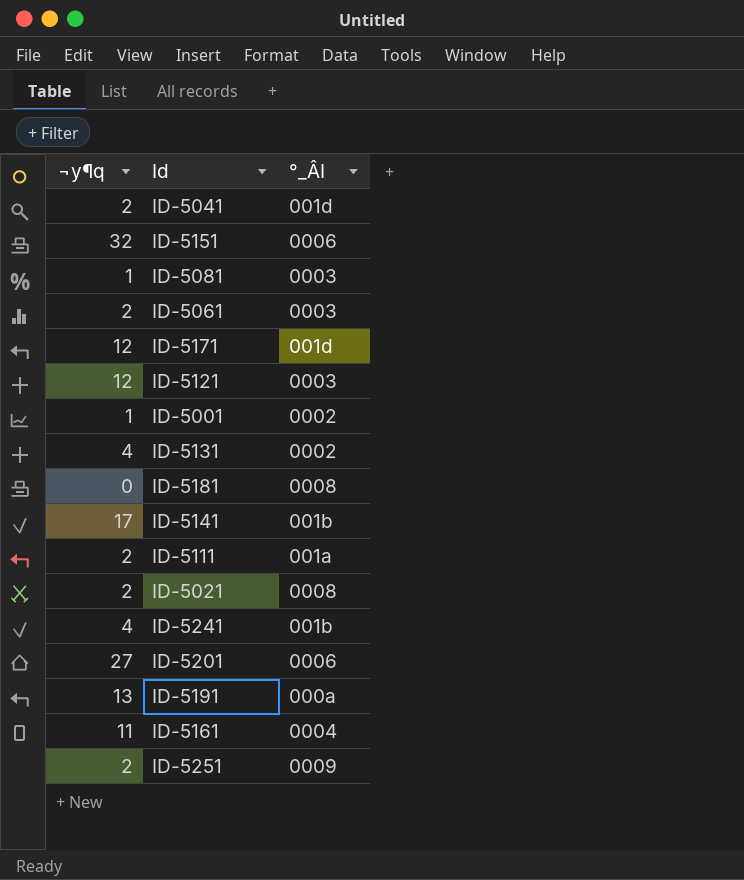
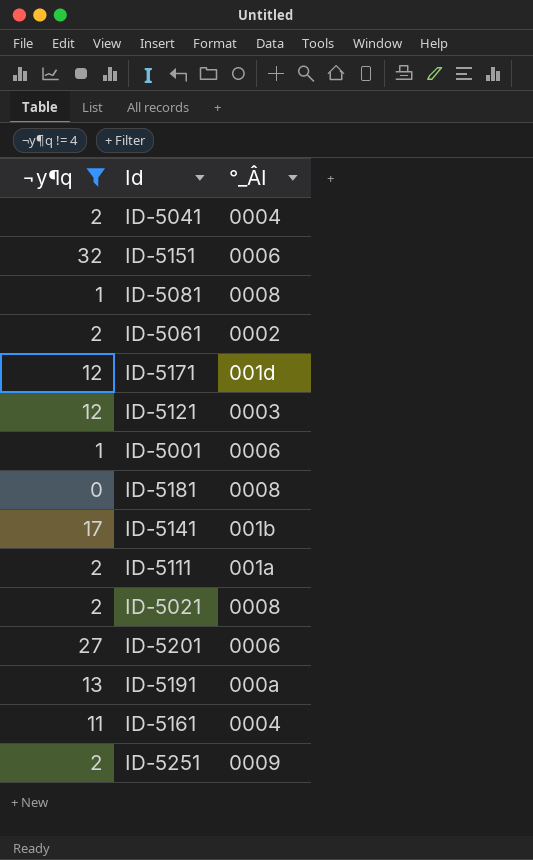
filter: none -> ¬y¶q != 4
ID-5041 | °_ÂI: 001d -> 0004
ID-5081 | °_ÂI: 0003 -> 0008
ID-5061 | °_ÂI: 0003 -> 0002
ID-5001 | °_ÂI: 0002 -> 0006

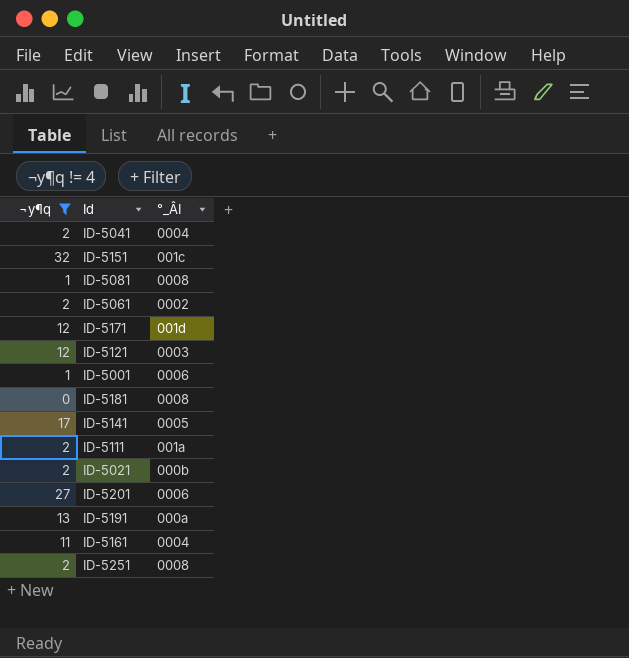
ID-5151 | °_ÂI: 0006 -> 001c
ID-5141 | °_ÂI: 001b -> 0005
ID-5021 | °_ÂI: 0008 -> 000b
ID-5251 | °_ÂI: 0009 -> 0008

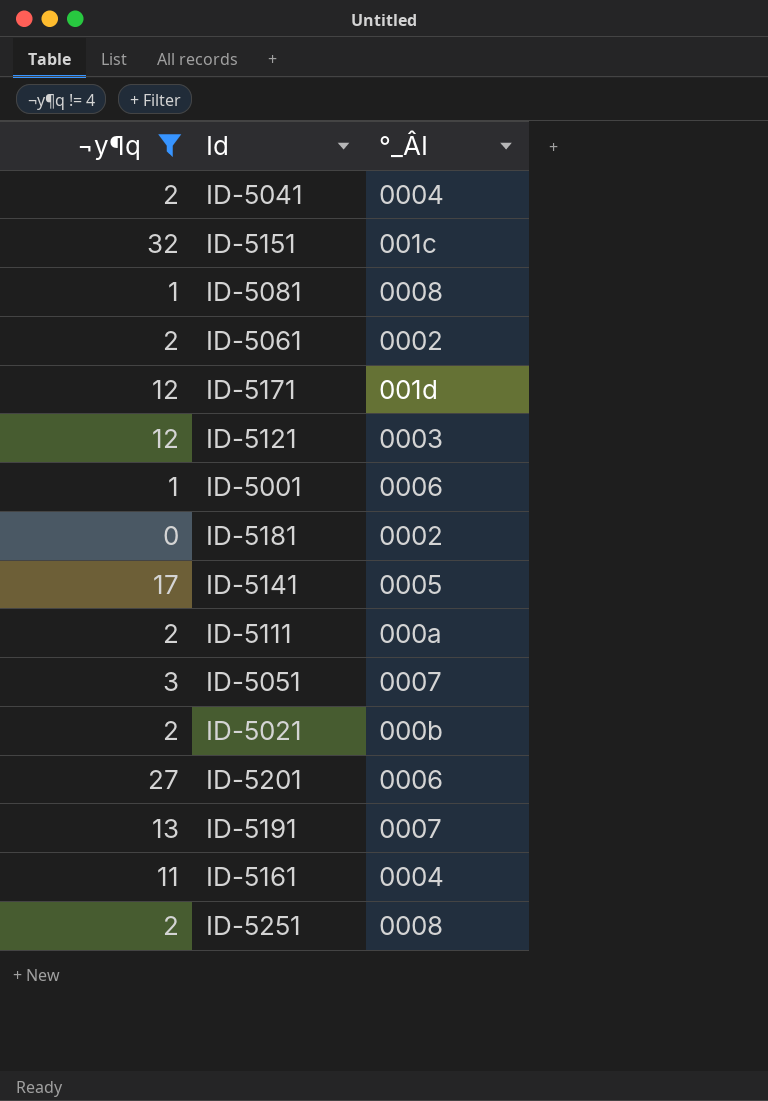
ID-5181 | °_ÂI: 0008 -> 0002
ID-5111 | °_ÂI: 001a -> 000a
row ID-5051: none -> 3 | 0007
ID-5191 | °_ÂI: 000a -> 0007

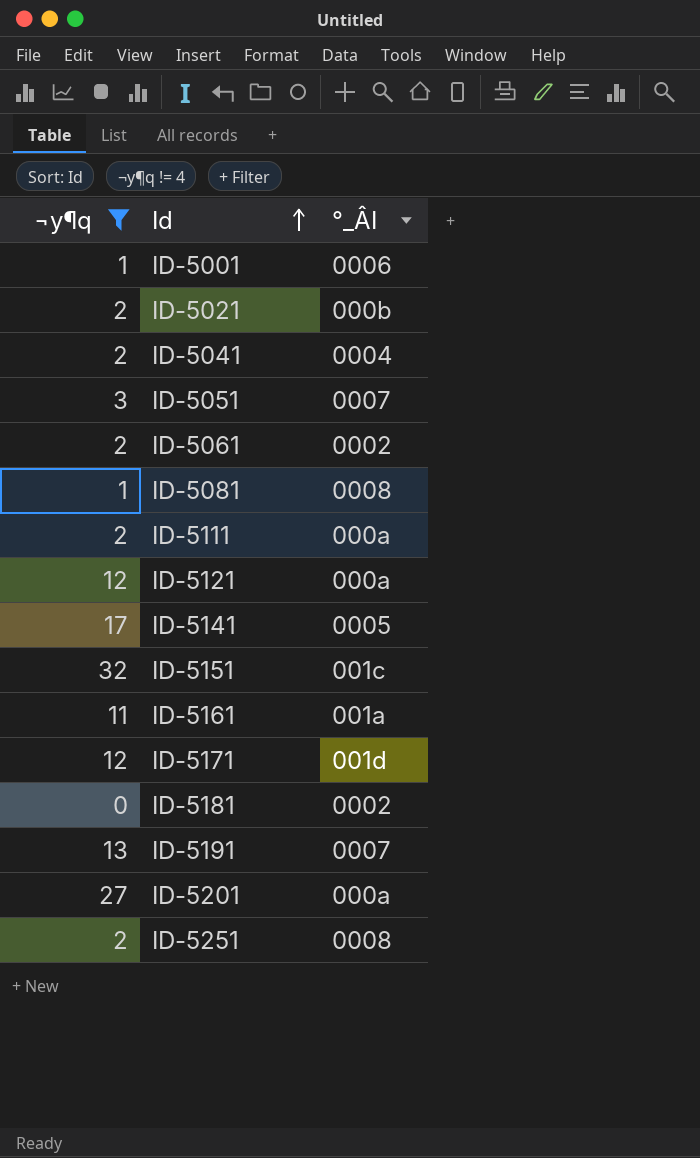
row order: none -> Id ascending
ID-5121 | °_ÂI: 0003 -> 000a
ID-5161 | °_ÂI: 0004 -> 001a
ID-5201 | °_ÂI: 0006 -> 000a

